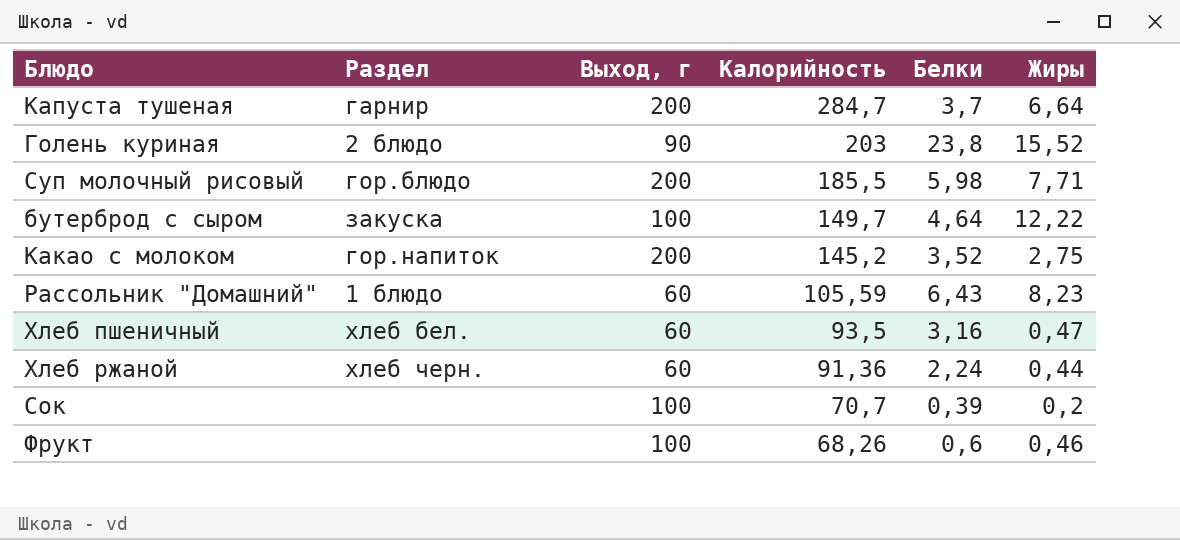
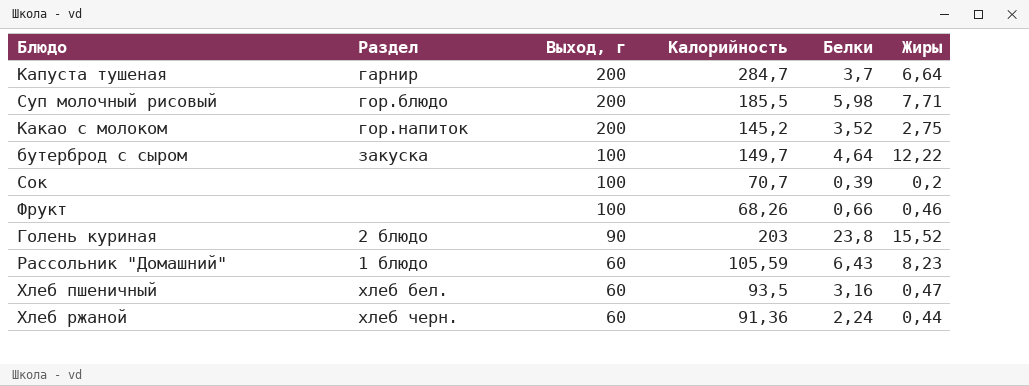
row order: Калорийность descending -> Выход, г descending
Фрукт | Белки: 0,6 -> 0,66

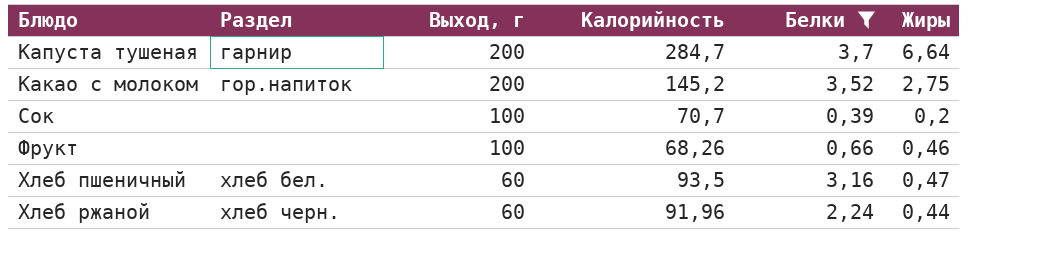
filter: none -> Белки <= 3,7
Хлеб ржаной | Калорийность: 91,36 -> 91,96

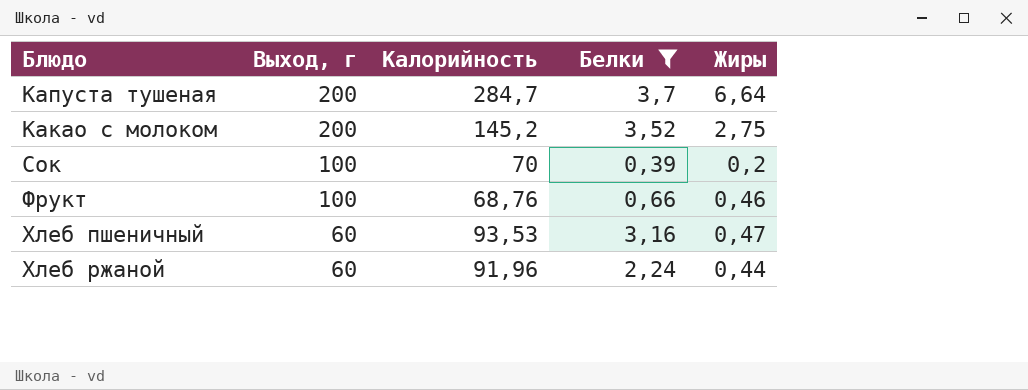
column Раздел | position: 2 -> none
Сок | Калорийность: 70,7 -> 70
Фрукт | Калорийность: 68,26 -> 68,76
Хлеб пшеничный | Калорийность: 93,5 -> 93,53

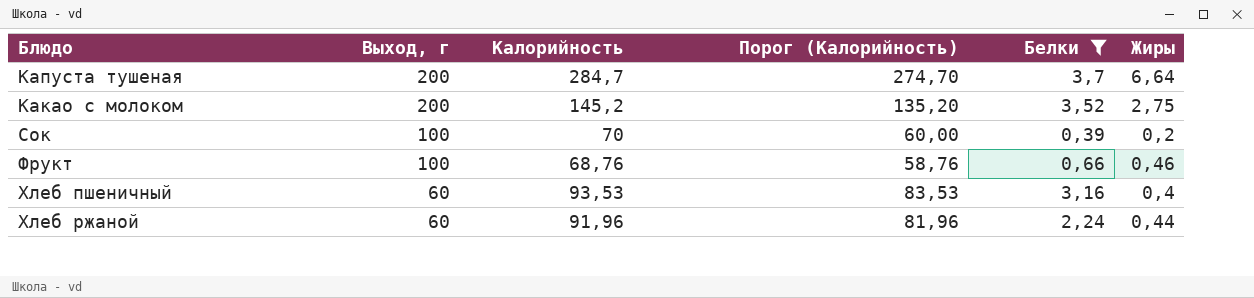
column Порог (Калорийность) | formula: none -> [Калорийность] - 10
Хлеб пшеничный | Жиры: 0,47 -> 0,4

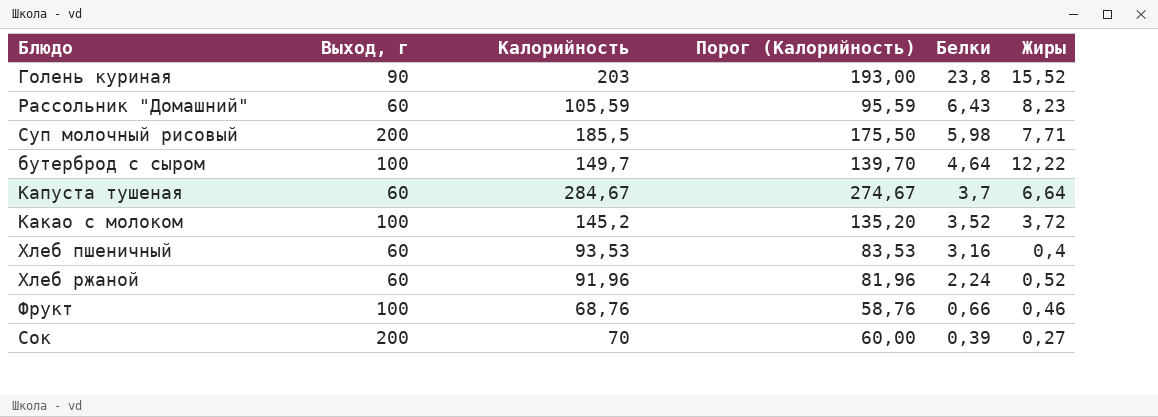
filter: Белки <= 3,7 -> none
row order: Выход, г descending -> Белки descending
Капуста тушеная | Выход, г: 200 -> 60
Капуста тушеная | Калорийность: 284,7 -> 284,67
Капуста тушеная | Порог (Калорийность): 274,70 -> 274,67
Какао с молоком | Выход, г: 200 -> 100
Какао с молоком | Жиры: 2,75 -> 3,72
Хлеб ржаной | Жиры: 0,44 -> 0,52
Сок | Выход, г: 100 -> 200
Сок | Жиры: 0,2 -> 0,27

